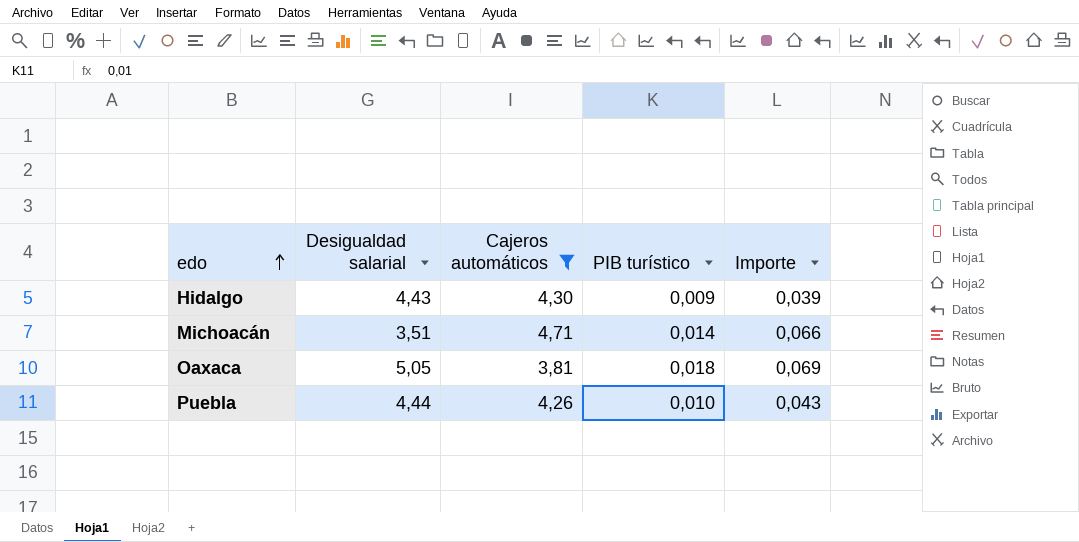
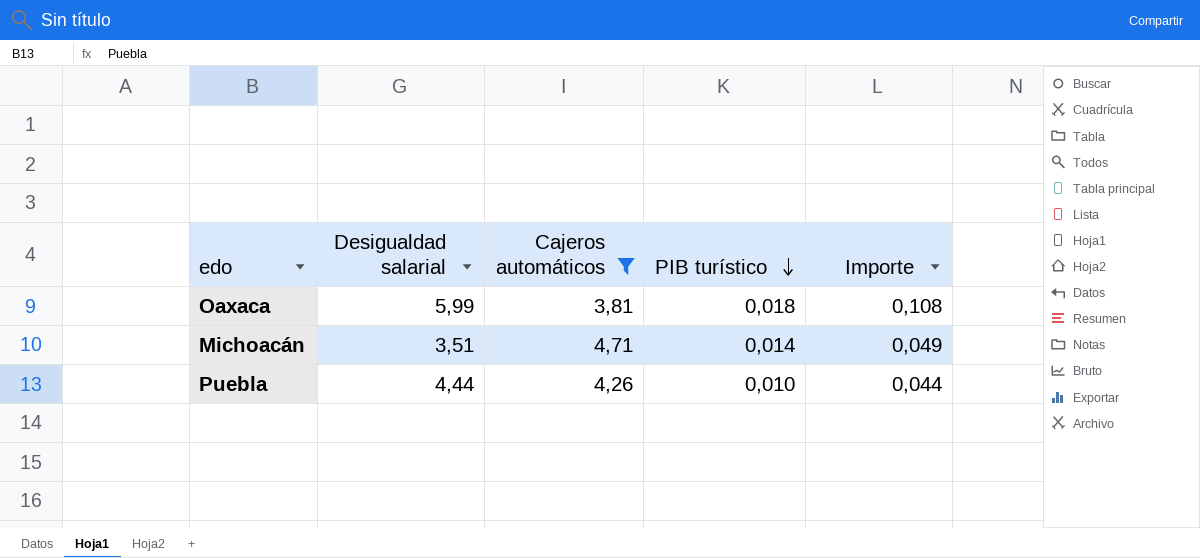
row order: edo ascending -> PIB turístico descending
column Importe | formula: [Cajeros automáticos] * [PIB turístico] -> [Desigualdad salarial] * [PIB turístico]
row Hidalgo: 4,43 | 4,30 | 0,009 | 0,039 -> none
Oaxaca | Desigualdad salarial: 5,05 -> 5,99

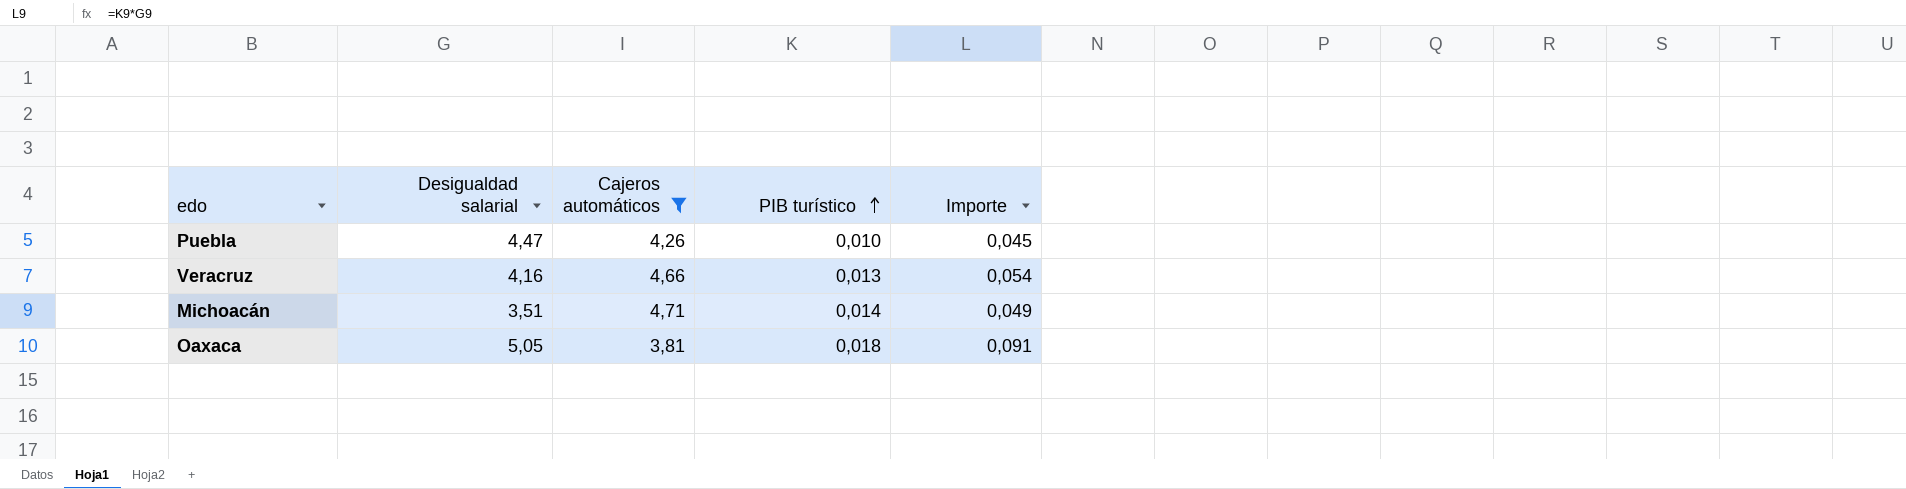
row order: PIB turístico descending -> PIB turístico ascending
Puebla | Desigualdad salarial: 4,44 -> 4,47
Puebla | Importe: 0,044 -> 0,045
row Veracruz: none -> 4,16 | 4,66 | 0,013 | 0,054
Oaxaca | Desigualdad salarial: 5,99 -> 5,05
Oaxaca | Importe: 0,108 -> 0,091

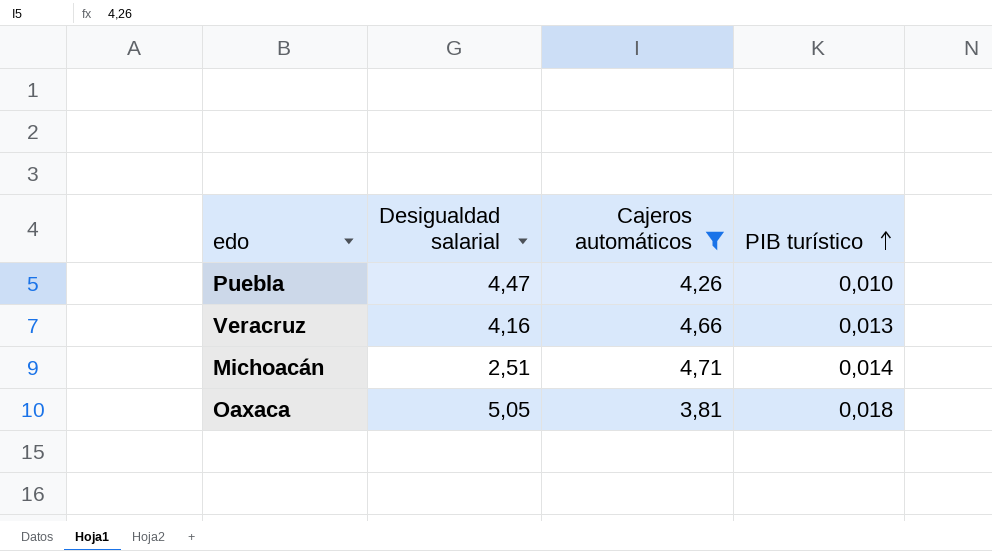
column Importe | formula: [Desigualdad salarial] * [PIB turístico] -> none
Michoacán | Desigualdad salarial: 3,51 -> 2,51

